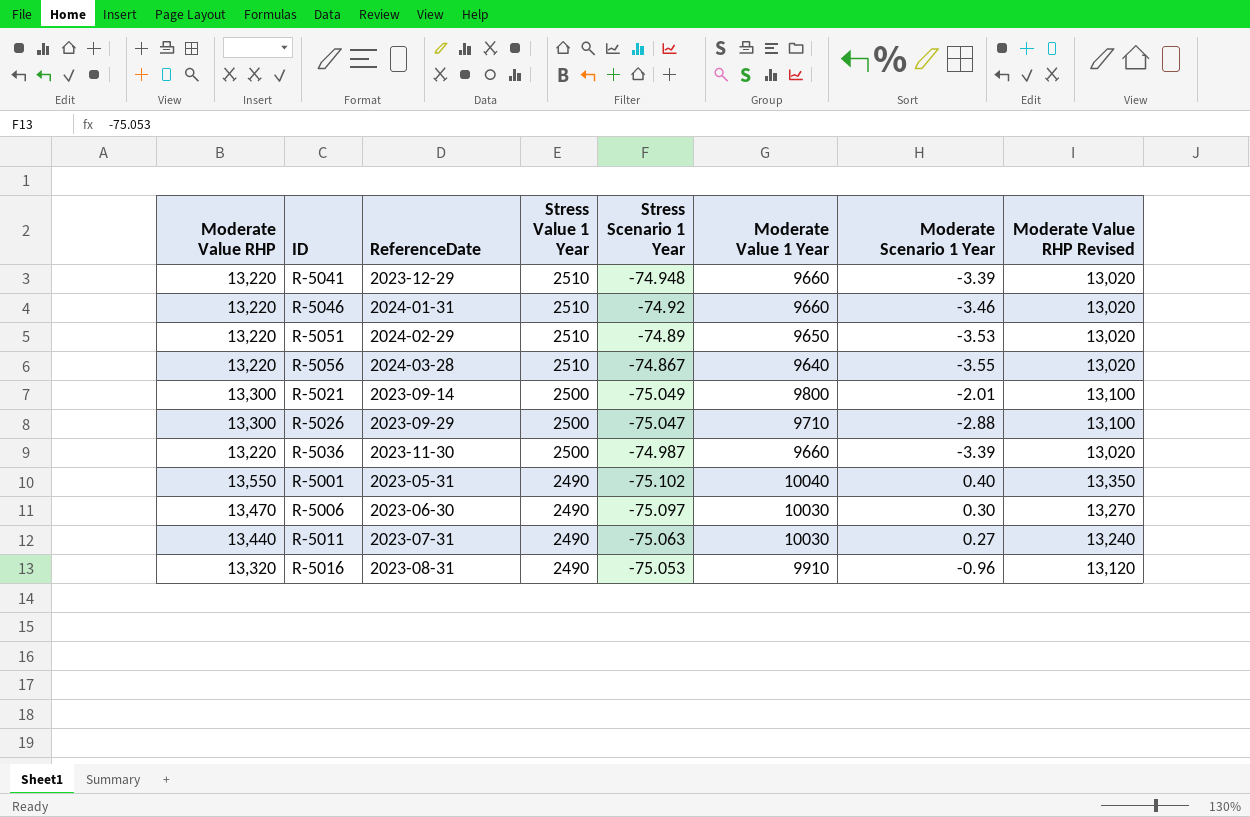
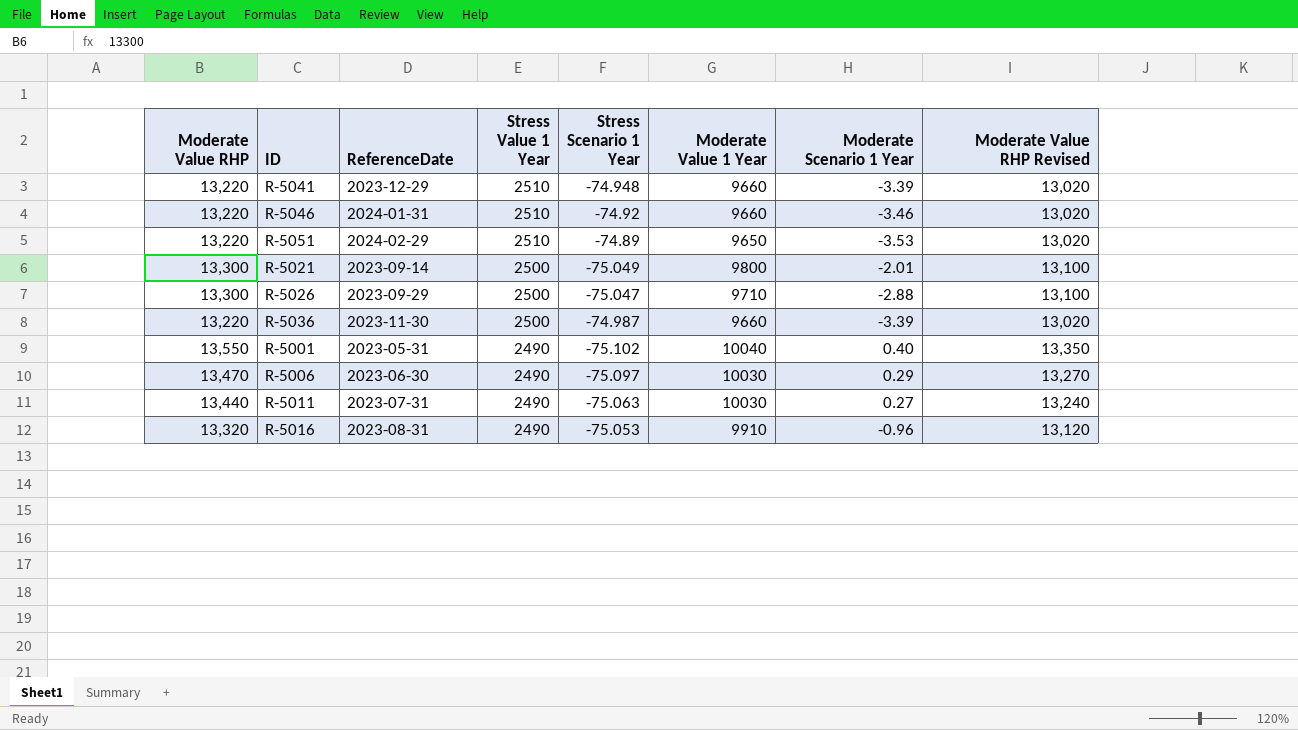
row R-5056: 13,220 | 2024-03-28 | 2510 | -74.867 | 9640 | -3.55 | 13,020 -> none
R-5006 | Moderate Scenario 1 Year: 0.30 -> 0.29

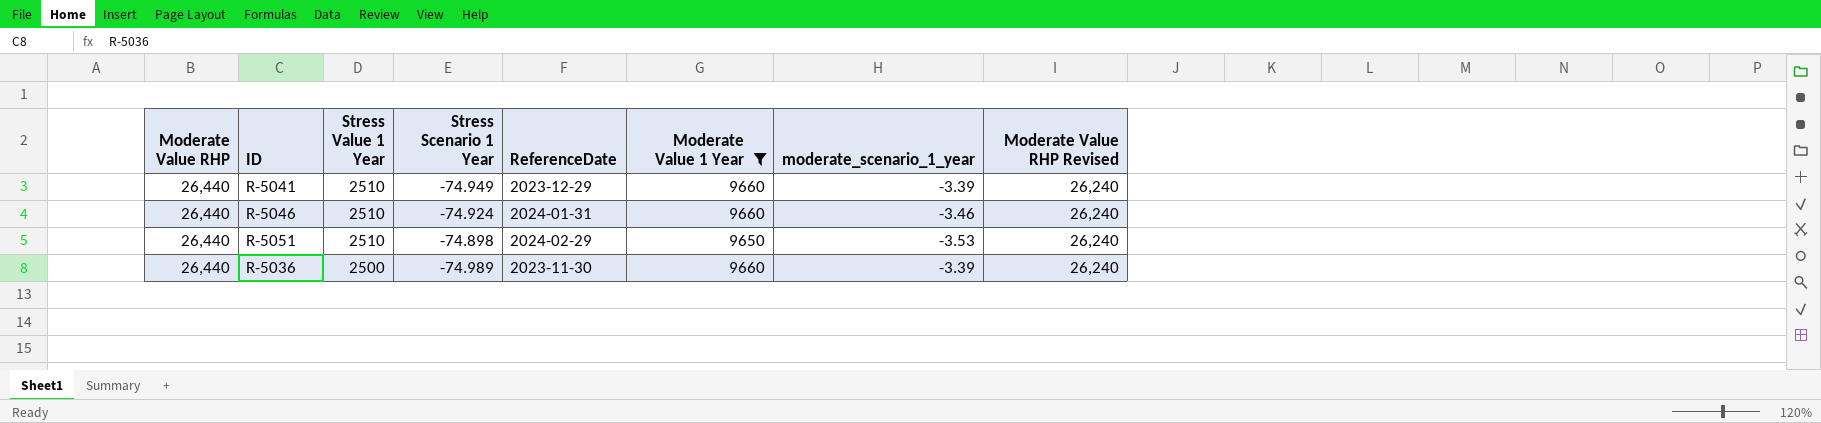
filter: none -> Moderate Value 1 Year <= 9660
column ReferenceDate | position: 3 -> 5
column name: Moderate Scenario 1 Year -> moderate_scenario_1_year
R-5041 | Moderate Value RHP: 13,220 -> 26,440
R-5041 | Stress Scenario 1 Year: -74.948 -> -74.949
R-5041 | Moderate Value RHP Revised: 13,020 -> 26,240
R-5046 | Moderate Value RHP: 13,220 -> 26,440
R-5046 | Stress Scenario 1 Year: -74.92 -> -74.924
R-5046 | Moderate Value RHP Revised: 13,020 -> 26,240
R-5051 | Moderate Value RHP: 13,220 -> 26,440
R-5051 | Stress Scenario 1 Year: -74.89 -> -74.898
R-5051 | Moderate Value RHP Revised: 13,020 -> 26,240
R-5036 | Moderate Value RHP: 13,220 -> 26,440
R-5036 | Stress Scenario 1 Year: -74.987 -> -74.989
R-5036 | Moderate Value RHP Revised: 13,020 -> 26,240

